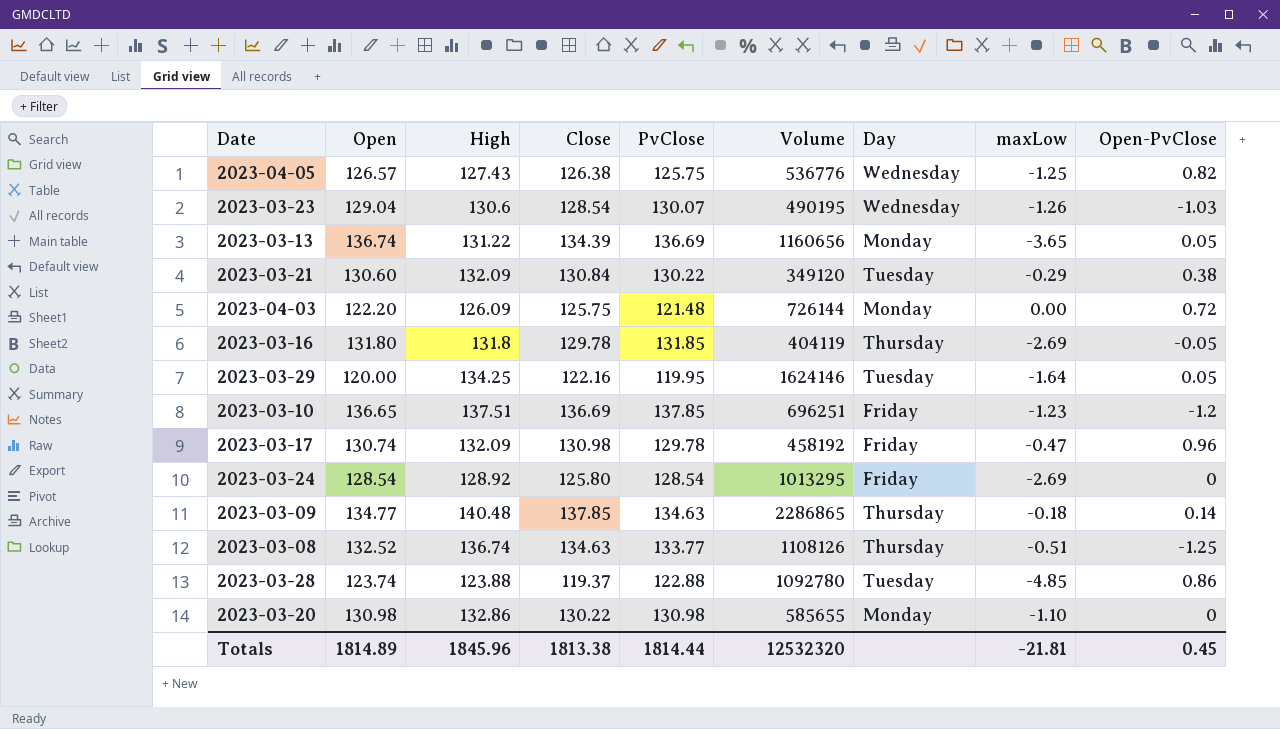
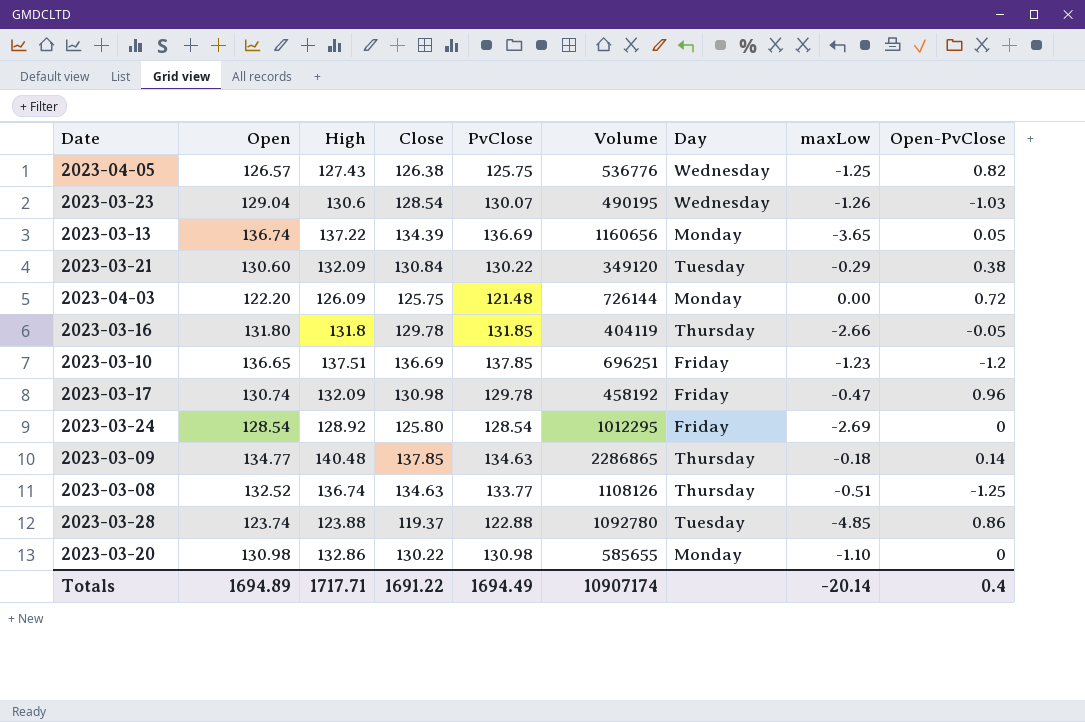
row 2023-03-29: 120.00 | 134.25 | 122.16 | 119.95 | 1624146 | Tuesday | -1.64 | 0.05 -> none
2023-03-13 | High: 131.22 -> 137.22
2023-03-16 | maxLow: -2.69 -> -2.66
2023-03-24 | Volume: 1013295 -> 1012295
Totals | Open: 1814.89 -> 1694.89
Totals | High: 1845.96 -> 1717.71
Totals | Close: 1813.38 -> 1691.22
Totals | PvClose: 1814.44 -> 1694.49
Totals | Volume: 12532320 -> 10907174
Totals | maxLow: -21.81 -> -20.14
Totals | Open-PvClose: 0.45 -> 0.4

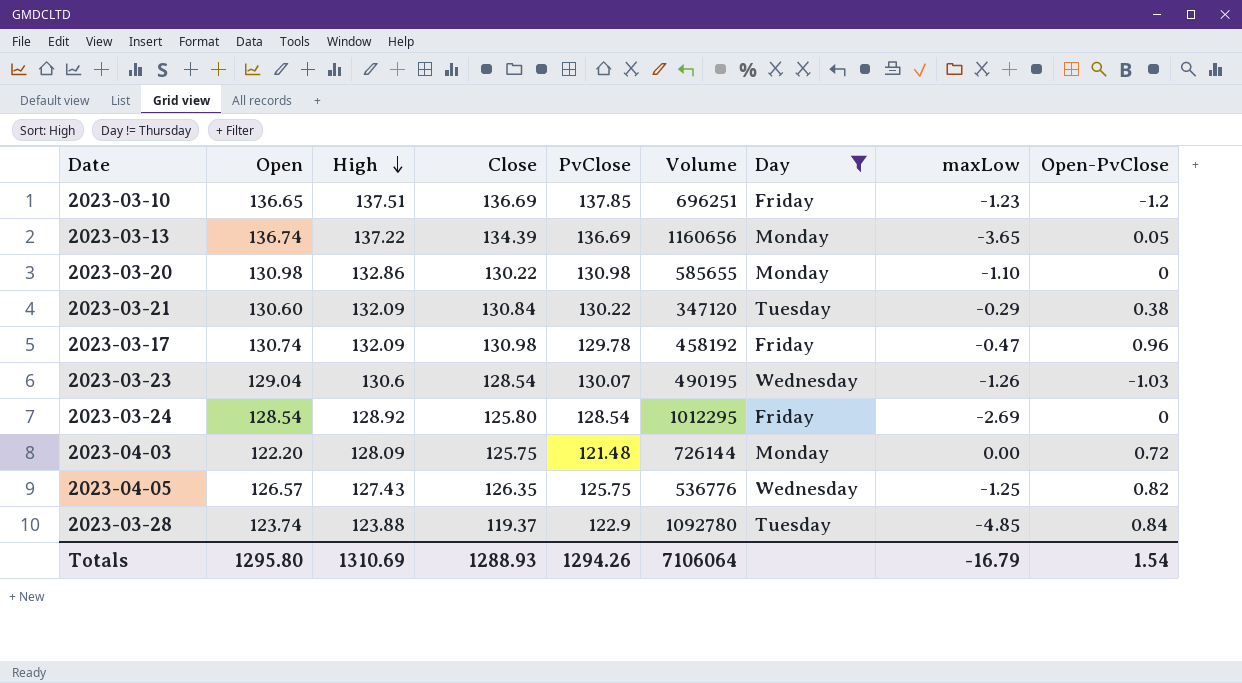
filter: none -> Day != Thursday
row order: none -> High descending
2023-03-21 | Volume: 349120 -> 347120
2023-04-03 | High: 126.09 -> 128.09
2023-04-05 | Close: 126.38 -> 126.35
2023-03-28 | PvClose: 122.88 -> 122.9
2023-03-28 | Open-PvClose: 0.86 -> 0.84
Totals | Open: 1694.89 -> 1295.80
Totals | High: 1717.71 -> 1310.69
Totals | Close: 1691.22 -> 1288.93
Totals | PvClose: 1694.49 -> 1294.26
Totals | Volume: 10907174 -> 7106064
Totals | maxLow: -20.14 -> -16.79
Totals | Open-PvClose: 0.4 -> 1.54

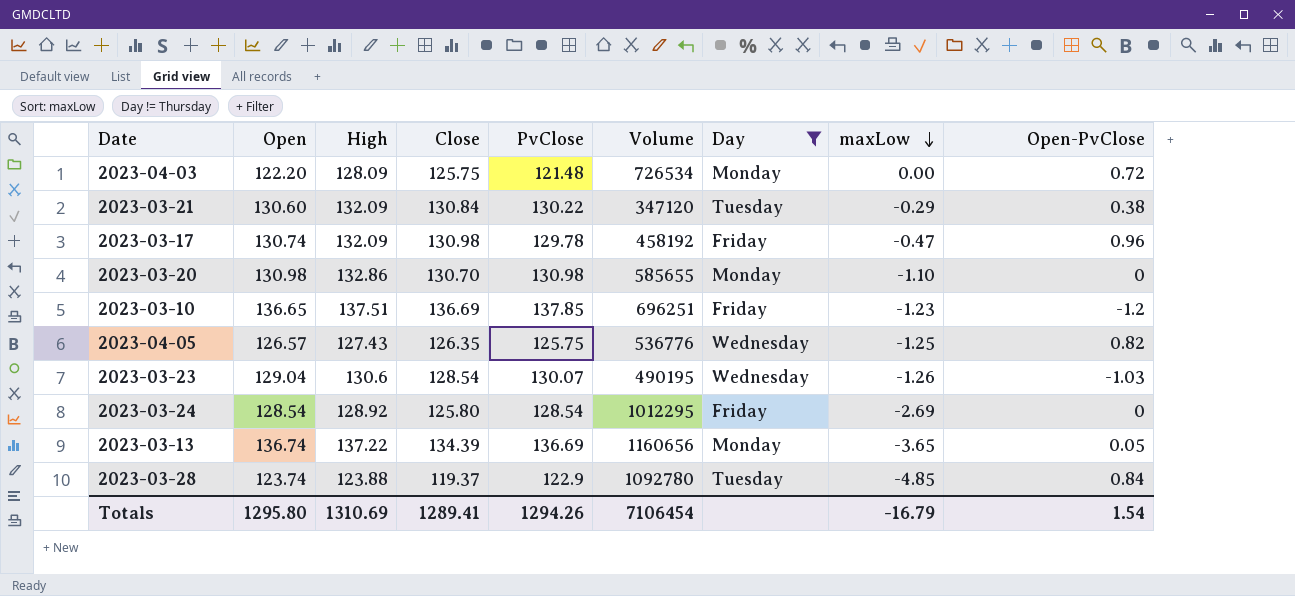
row order: High descending -> maxLow descending
2023-04-03 | Volume: 726144 -> 726534
2023-03-20 | Close: 130.22 -> 130.70
Totals | Close: 1288.93 -> 1289.41
Totals | Volume: 7106064 -> 7106454

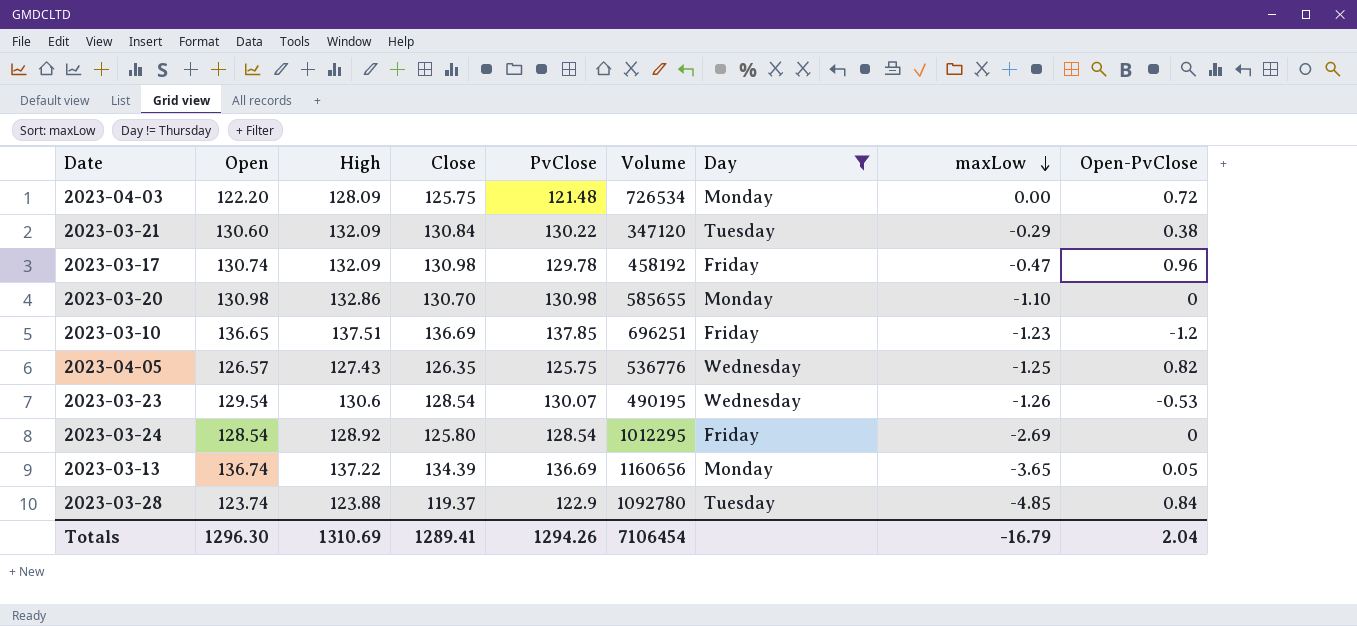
2023-03-23 | Open: 129.04 -> 129.54
2023-03-23 | Open-PvClose: -1.03 -> -0.53
Totals | Open: 1295.80 -> 1296.30
Totals | Open-PvClose: 1.54 -> 2.04

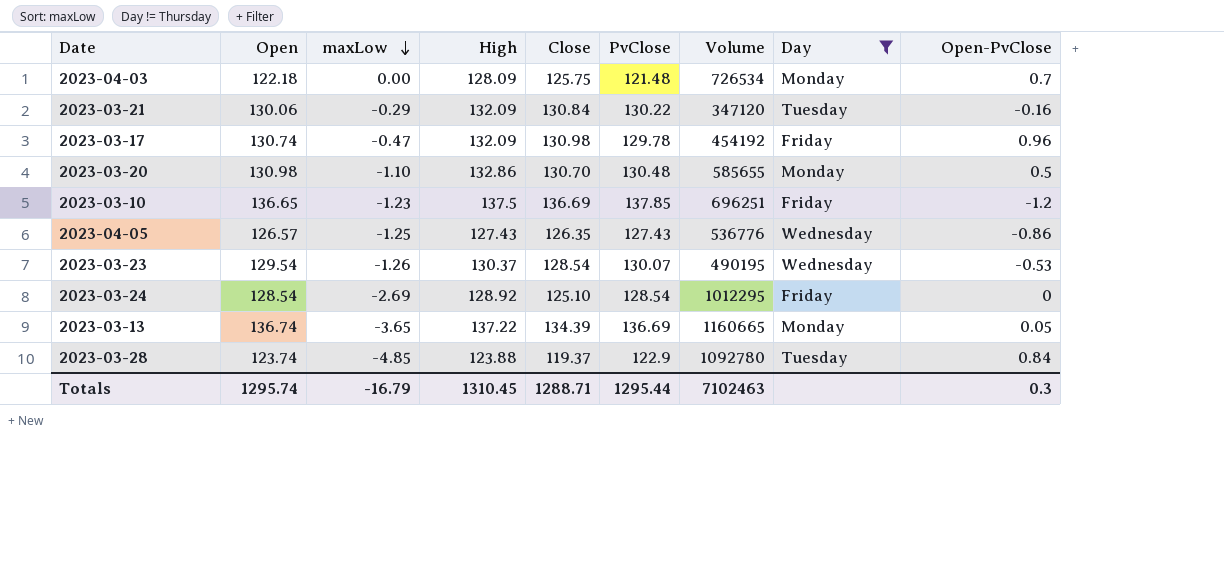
column maxLow | position: 8 -> 3
2023-04-03 | Open: 122.20 -> 122.18
2023-04-03 | Open-PvClose: 0.72 -> 0.7
2023-03-21 | Open: 130.60 -> 130.06
2023-03-21 | Open-PvClose: 0.38 -> -0.16
2023-03-17 | Volume: 458192 -> 454192
2023-03-20 | PvClose: 130.98 -> 130.48
2023-03-20 | Open-PvClose: 0 -> 0.5
2023-03-10 | High: 137.51 -> 137.5
2023-04-05 | PvClose: 125.75 -> 127.43
2023-04-05 | Open-PvClose: 0.82 -> -0.86
2023-03-23 | High: 130.6 -> 130.37
2023-03-24 | Close: 125.80 -> 125.10
2023-03-13 | Volume: 1160656 -> 1160665
Totals | Open: 1296.30 -> 1295.74
Totals | High: 1310.69 -> 1310.45
Totals | Close: 1289.41 -> 1288.71
Totals | PvClose: 1294.26 -> 1295.44
Totals | Volume: 7106454 -> 7102463
Totals | Open-PvClose: 2.04 -> 0.3

